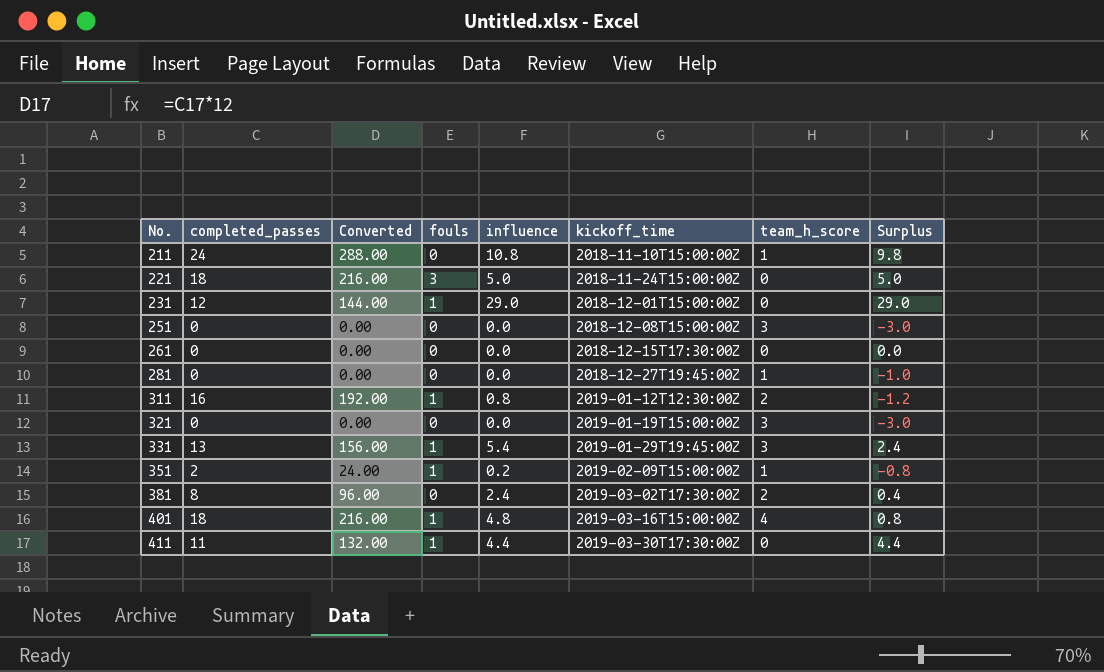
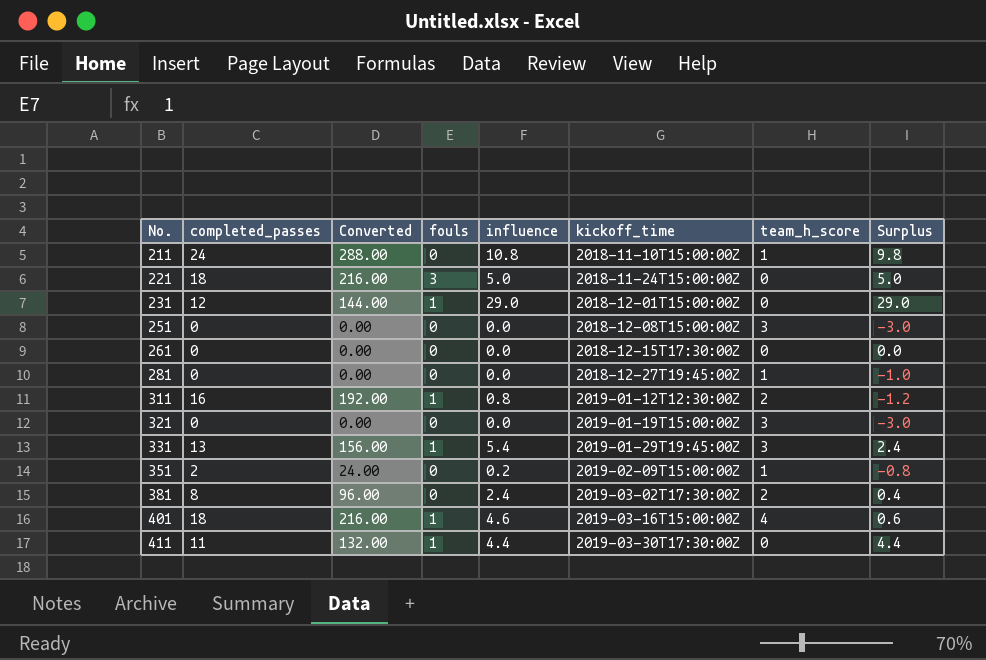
351 | fouls: 1 -> 0
401 | influence: 4.8 -> 4.6
401 | Surplus: 0.8 -> 0.6

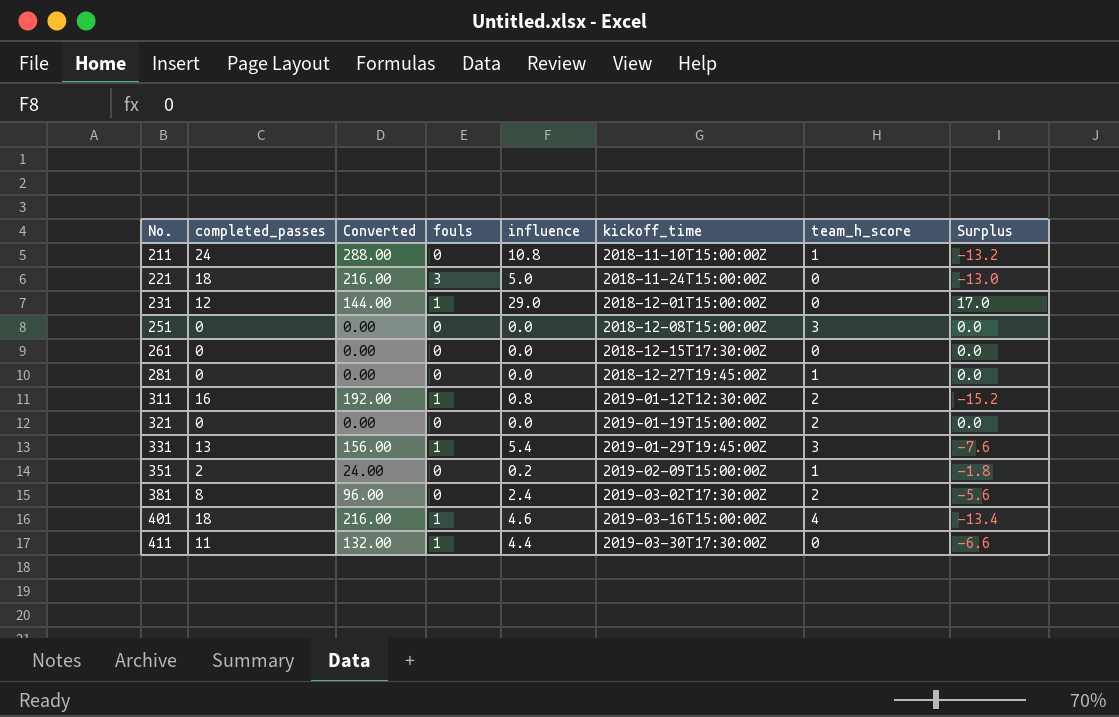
column Surplus | formula: [influence] - [team_h_score] -> [influence] - [completed_passes]
321 | team_h_score: 3 -> 2

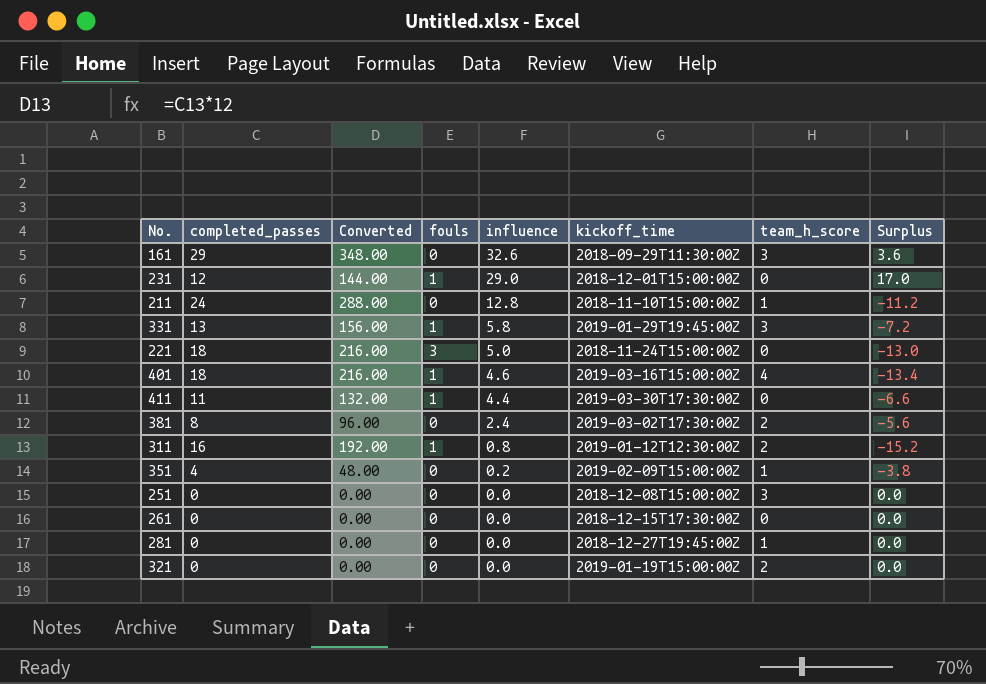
row order: No. ascending -> influence descending
row 161: none -> 29 | 348.00 | 0 | 32.6 | 2018-09-29T11:30:00Z | 3 | 3.6
211 | influence: 10.8 -> 12.8
211 | Surplus: -13.2 -> -11.2
331 | influence: 5.4 -> 5.8
331 | Surplus: -7.6 -> -7.2
351 | completed_passes: 2 -> 4
351 | Converted: 24.00 -> 48.00
351 | Surplus: -1.8 -> -3.8

